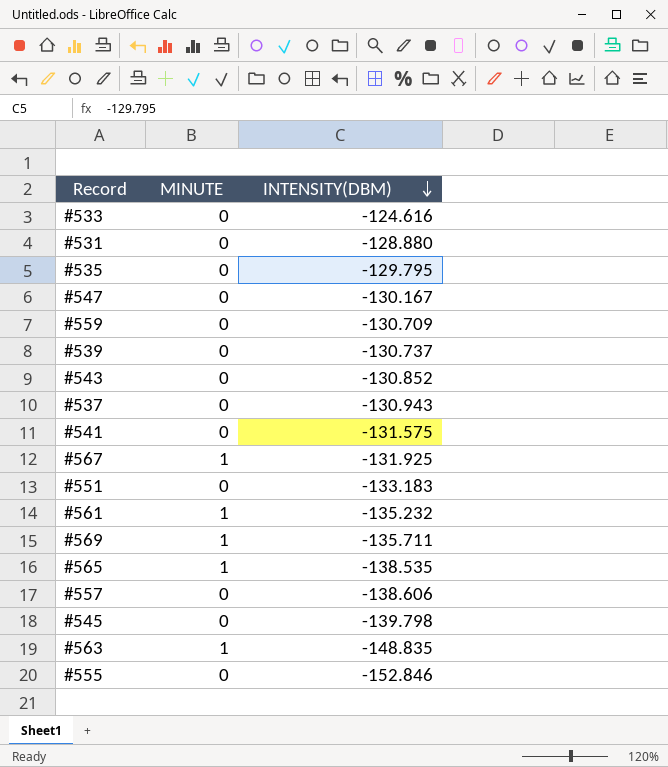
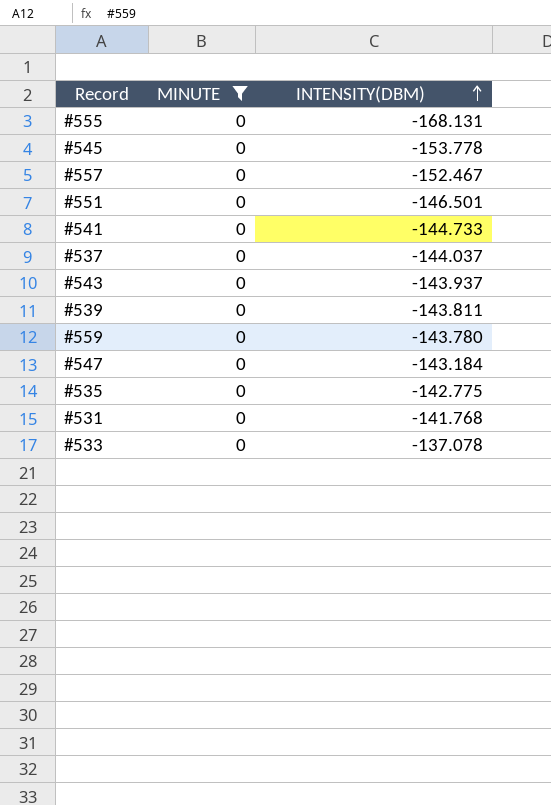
filter: none -> MINUTE = 0
row order: INTENSITY(DBM) descending -> INTENSITY(DBM) ascending
#555 | INTENSITY(DBM): -152.846 -> -168.131
#545 | INTENSITY(DBM): -139.798 -> -153.778
#557 | INTENSITY(DBM): -138.606 -> -152.467
#551 | INTENSITY(DBM): -133.183 -> -146.501
#541 | INTENSITY(DBM): -131.575 -> -144.733
#537 | INTENSITY(DBM): -130.943 -> -144.037
#543 | INTENSITY(DBM): -130.852 -> -143.937
#539 | INTENSITY(DBM): -130.737 -> -143.811
#559 | INTENSITY(DBM): -130.709 -> -143.780
#547 | INTENSITY(DBM): -130.167 -> -143.184
#535 | INTENSITY(DBM): -129.795 -> -142.775
#531 | INTENSITY(DBM): -128.880 -> -141.768
#533 | INTENSITY(DBM): -124.616 -> -137.078

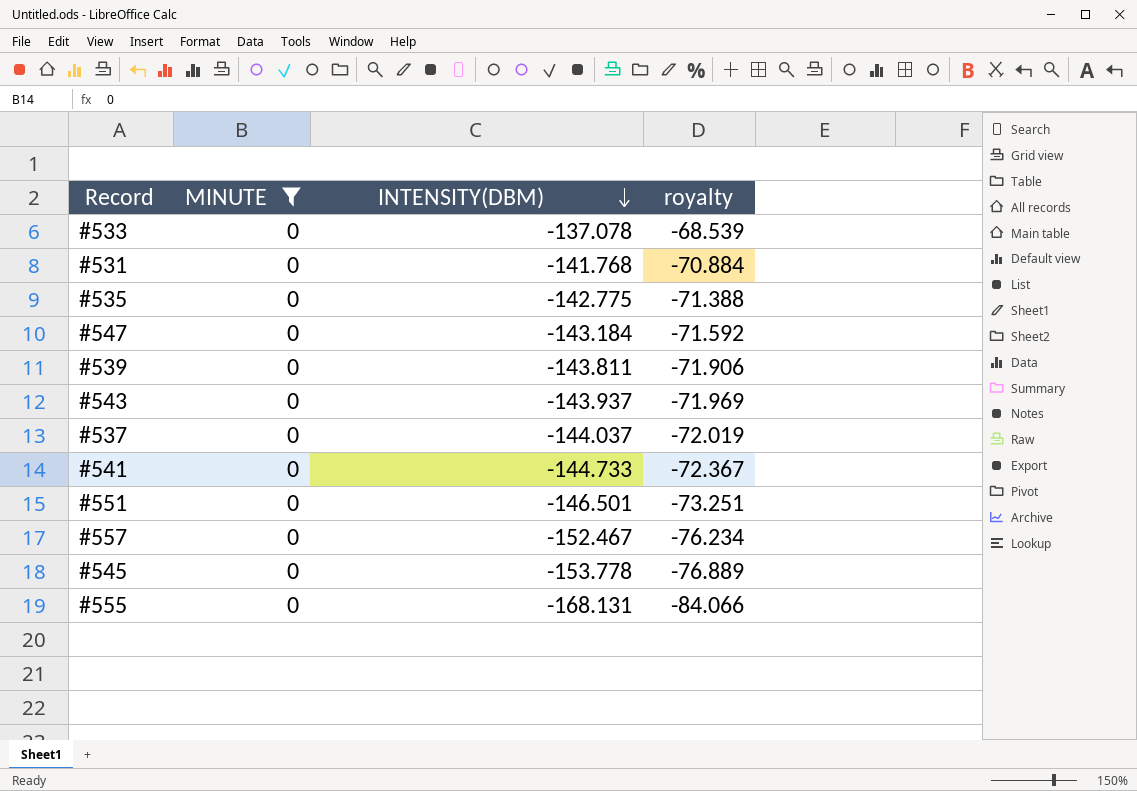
row order: INTENSITY(DBM) ascending -> INTENSITY(DBM) descending
column royalty | formula: none -> [INTENSITY(DBM)] * 0.5
row #559: 0 | -143.780 -> none

